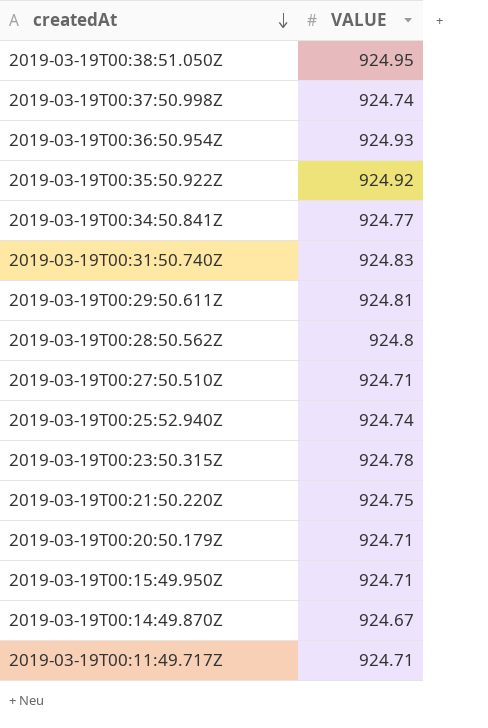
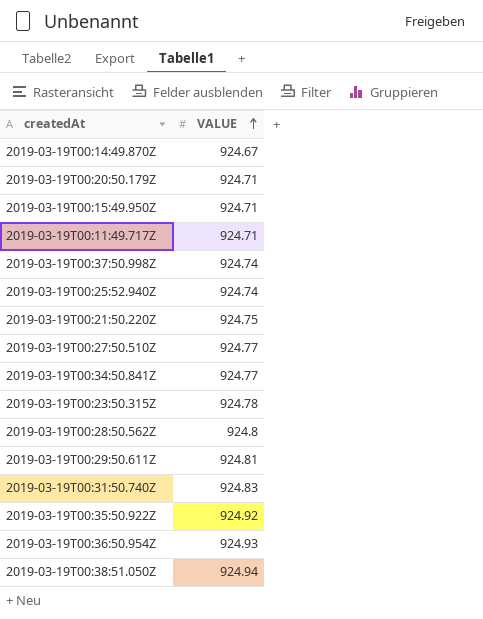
row order: createdAt descending -> VALUE ascending
2019-03-19T00:27:50.510Z | VALUE: 924.71 -> 924.77
2019-03-19T00:38:51.050Z | VALUE: 924.95 -> 924.94

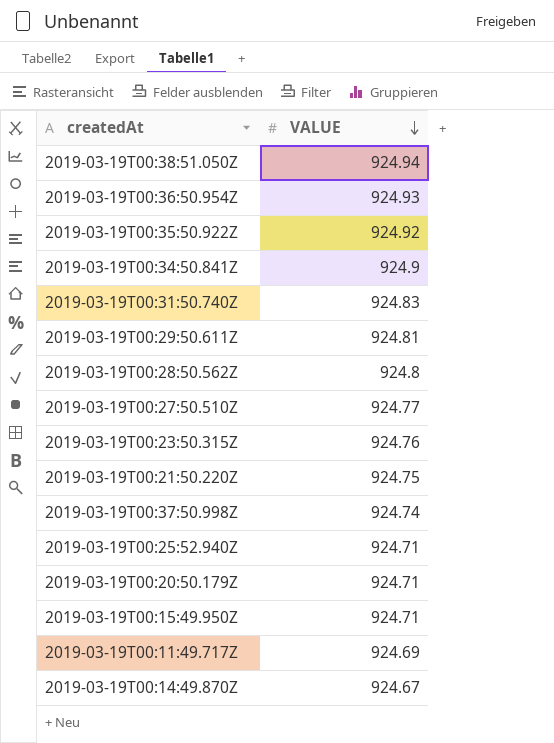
row order: VALUE ascending -> VALUE descending
2019-03-19T00:34:50.841Z | VALUE: 924.77 -> 924.9
2019-03-19T00:23:50.315Z | VALUE: 924.78 -> 924.76
2019-03-19T00:25:52.940Z | VALUE: 924.74 -> 924.71
2019-03-19T00:11:49.717Z | VALUE: 924.71 -> 924.69

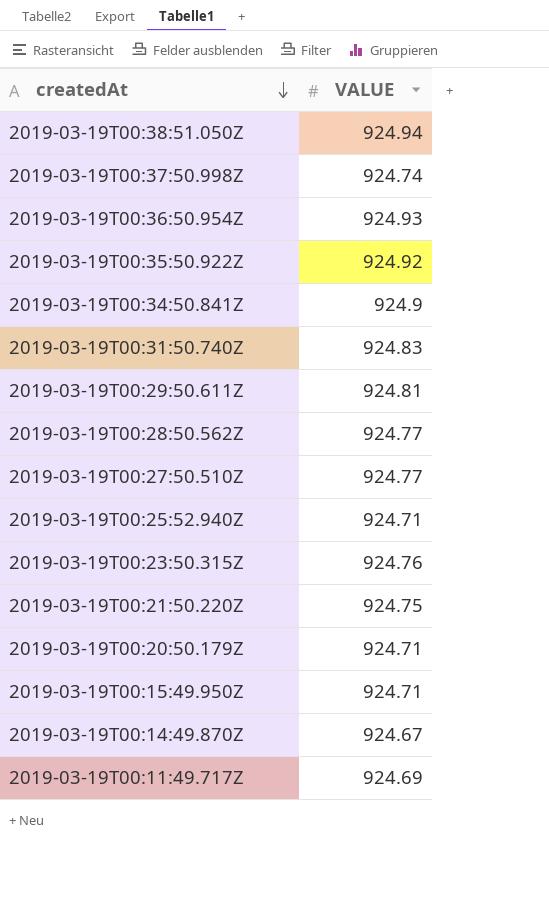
row order: VALUE descending -> createdAt descending
2019-03-19T00:28:50.562Z | VALUE: 924.8 -> 924.77

